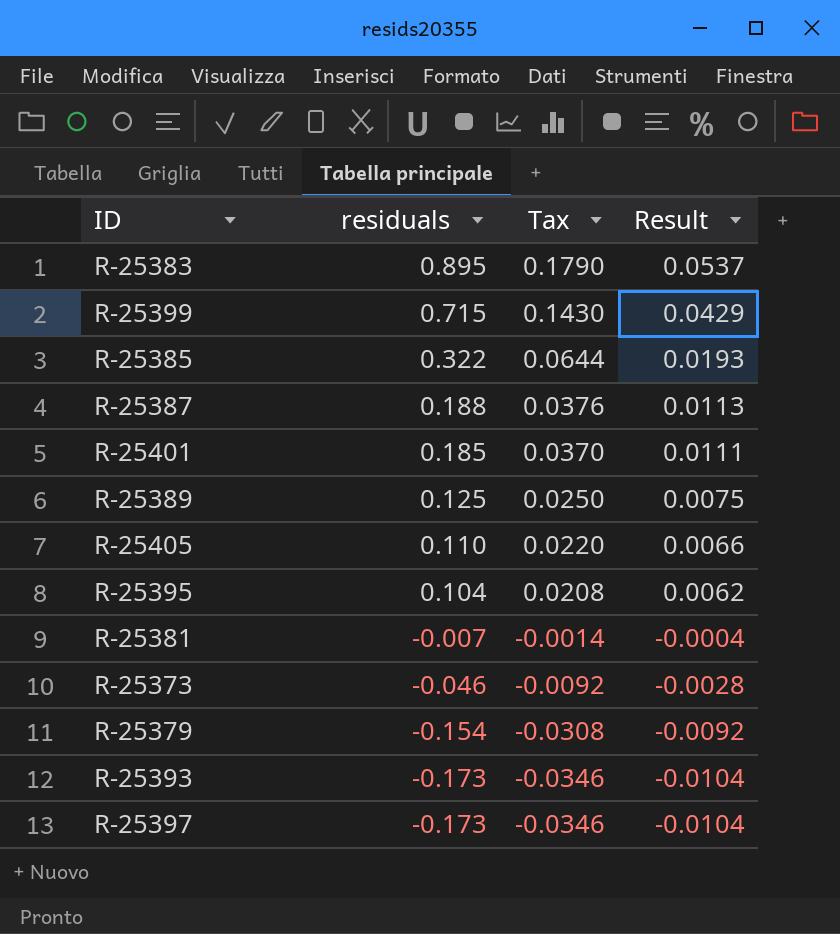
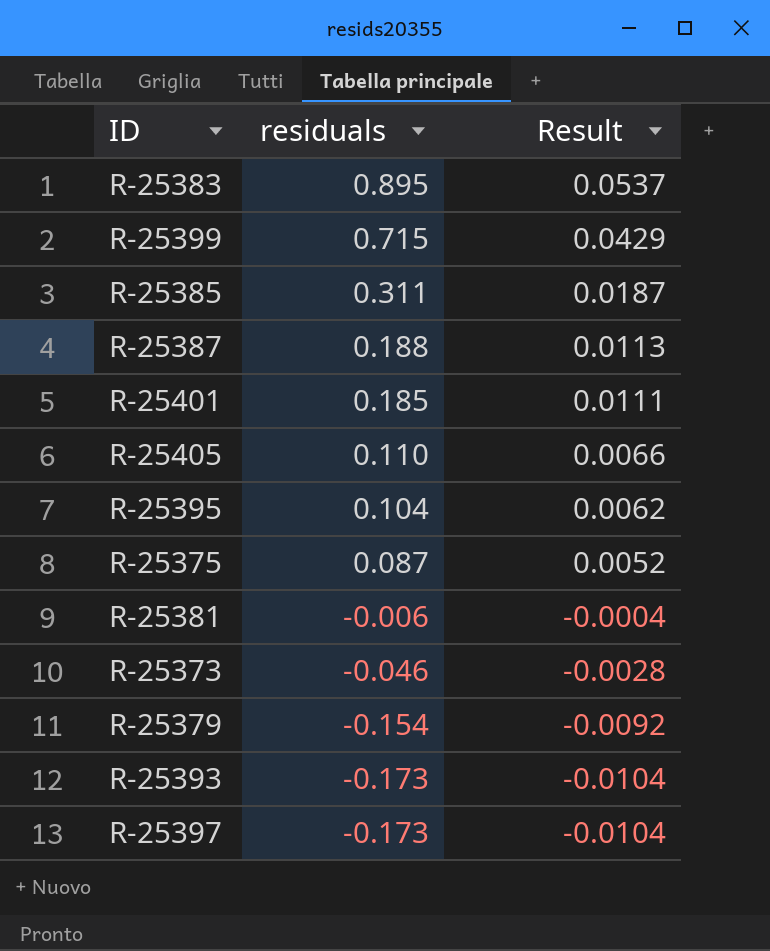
column Tax | formula: [residuals] * 0.2 -> none
row R-25389: 0.125 | 0.0250 | 0.0075 -> none
R-25385 | residuals: 0.322 -> 0.311
R-25385 | Result: 0.0193 -> 0.0187
row R-25375: none -> 0.087 | 0.0052
R-25381 | residuals: -0.007 -> -0.006

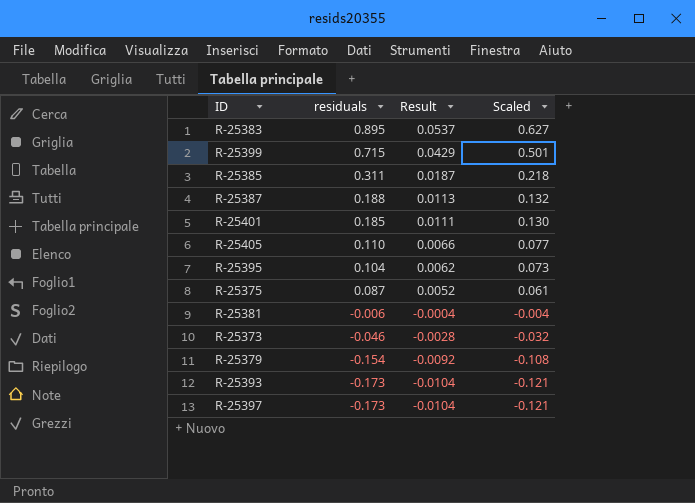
column Scaled | formula: none -> [residuals] * 0.7

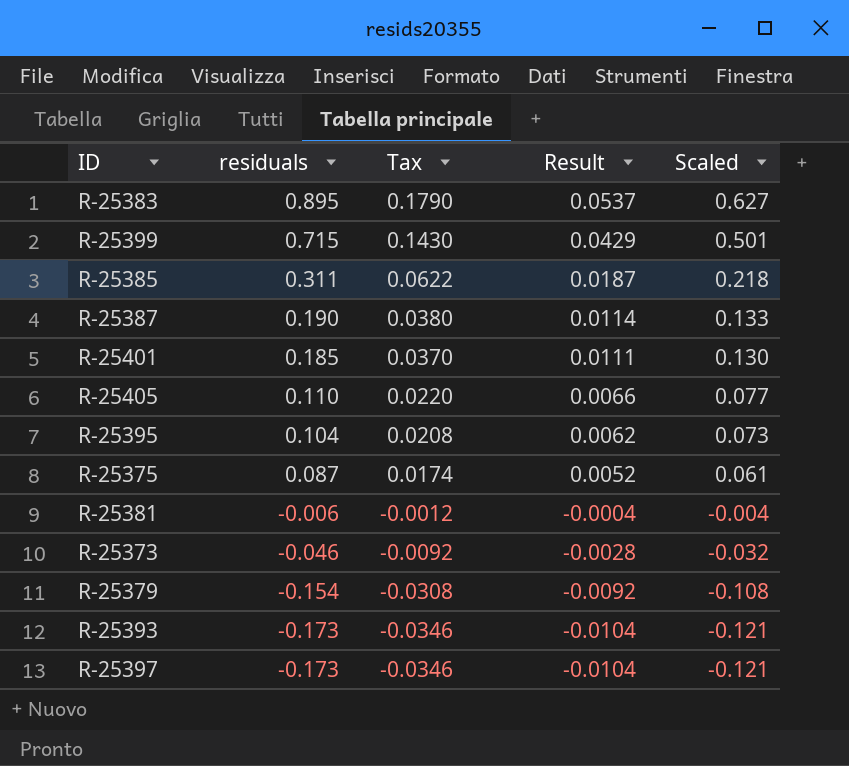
column Tax | formula: none -> [residuals] * 0.2
R-25387 | residuals: 0.188 -> 0.190
R-25387 | Result: 0.0113 -> 0.0114
R-25387 | Scaled: 0.132 -> 0.133

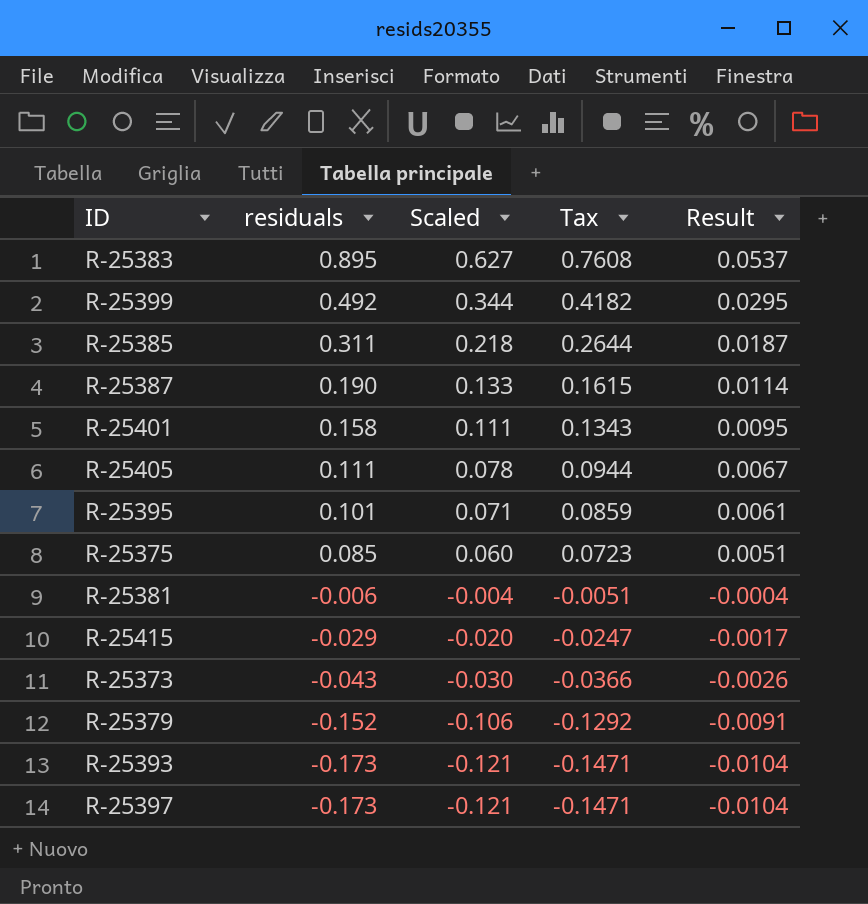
column Scaled | position: 5 -> 3
column Tax | formula: [residuals] * 0.2 -> [residuals] * 0.85
R-25399 | residuals: 0.715 -> 0.492
R-25399 | Scaled: 0.501 -> 0.344
R-25399 | Result: 0.0429 -> 0.0295
R-25401 | residuals: 0.185 -> 0.158
R-25401 | Scaled: 0.130 -> 0.111
R-25401 | Result: 0.0111 -> 0.0095
R-25405 | residuals: 0.110 -> 0.111
R-25405 | Scaled: 0.077 -> 0.078
R-25405 | Result: 0.0066 -> 0.0067
R-25395 | residuals: 0.104 -> 0.101
R-25395 | Scaled: 0.073 -> 0.071
R-25395 | Result: 0.0062 -> 0.0061
R-25375 | residuals: 0.087 -> 0.085
R-25375 | Scaled: 0.061 -> 0.060
R-25375 | Result: 0.0052 -> 0.0051
row R-25415: none -> -0.029 | -0.020 | -0.0247 | -0.0017
R-25373 | residuals: -0.046 -> -0.043
R-25373 | Scaled: -0.032 -> -0.030
R-25373 | Result: -0.0028 -> -0.0026
R-25379 | residuals: -0.154 -> -0.152
R-25379 | Scaled: -0.108 -> -0.106
R-25379 | Result: -0.0092 -> -0.0091

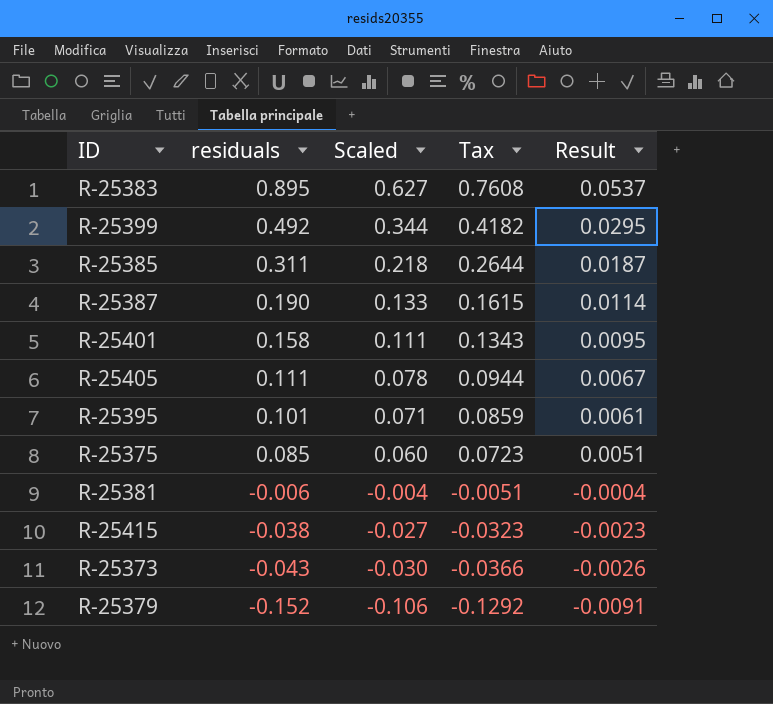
row R-25393: -0.173 | -0.121 | -0.1471 | -0.0104 -> none
row R-25397: -0.173 | -0.121 | -0.1471 | -0.0104 -> none
R-25415 | residuals: -0.029 -> -0.038
R-25415 | Scaled: -0.020 -> -0.027
R-25415 | Tax: -0.0247 -> -0.0323
R-25415 | Result: -0.0017 -> -0.0023

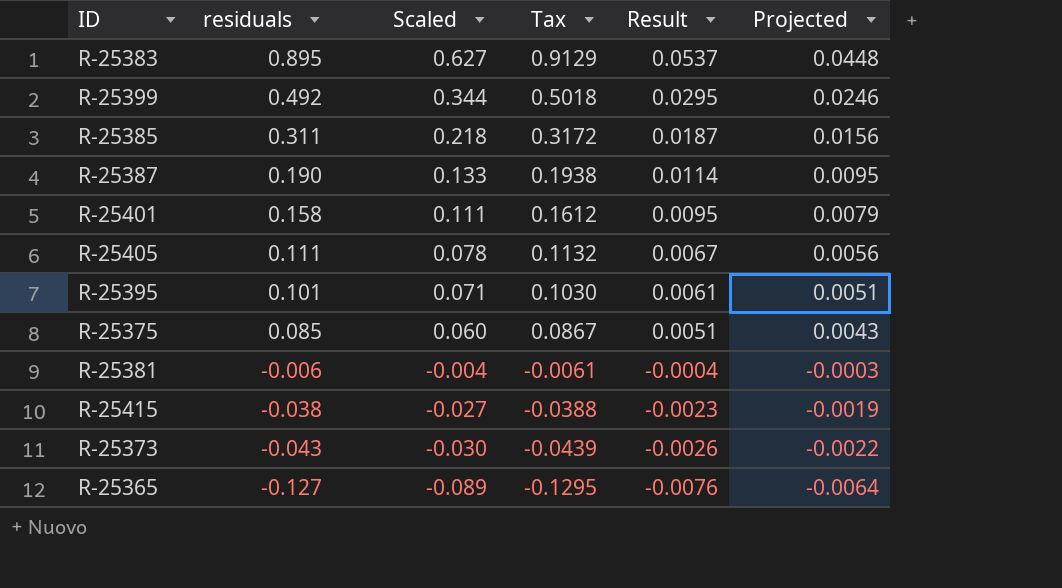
column Tax | formula: [residuals] * 0.85 -> [residuals] * 1.02
column Projected | formula: none -> [residuals] * 0.05
row R-25379: -0.152 | -0.106 | -0.1292 | -0.0091 -> none
row R-25365: none -> -0.127 | -0.089 | -0.1295 | -0.0076 | -0.0064

